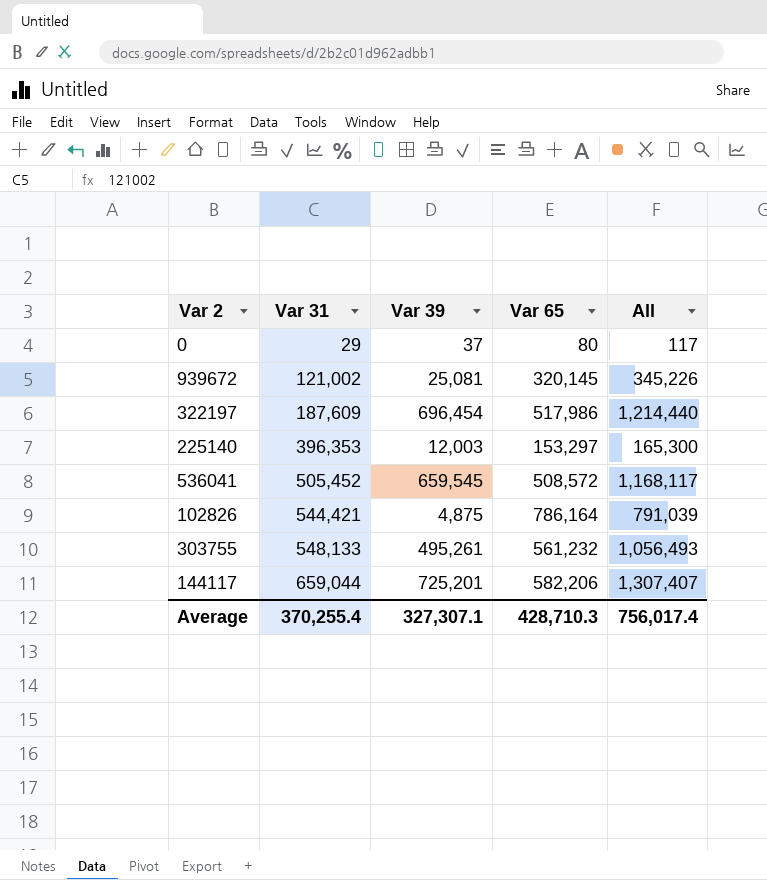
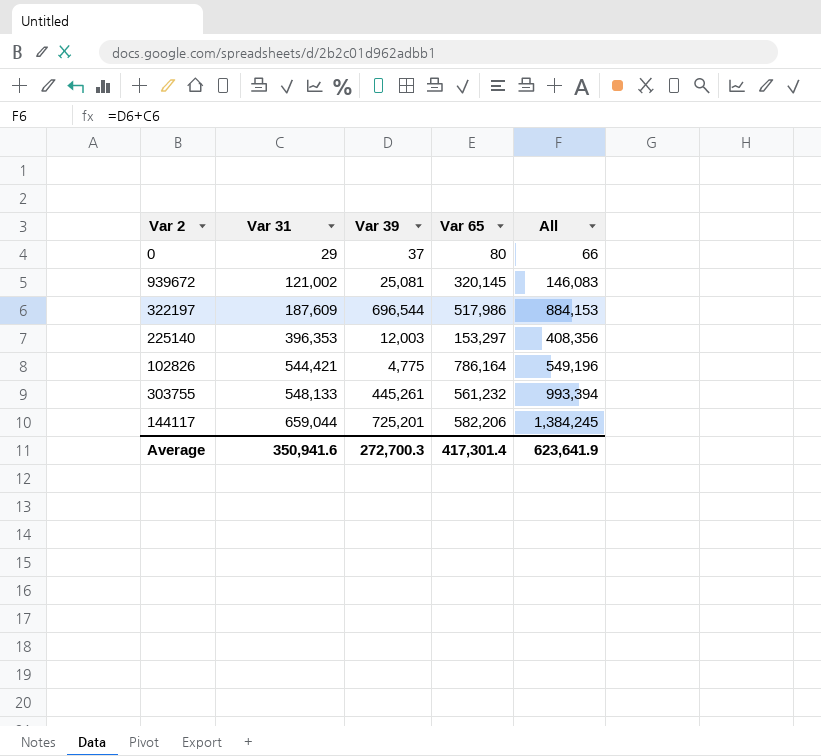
column All | formula: [Var 39] + [Var 65] -> [Var 31] + [Var 39]
row 536041: 505,452 | 659,545 | 508,572 | 1,168,117 -> none
322197 | Var 39: 696,454 -> 696,544
102826 | Var 39: 4,875 -> 4,775
303755 | Var 39: 495,261 -> 445,261
Average | Var 31: 370,255.4 -> 350,941.6
Average | Var 39: 327,307.1 -> 272,700.3
Average | Var 65: 428,710.3 -> 417,301.4
Average | All: 756,017.4 -> 623,641.9

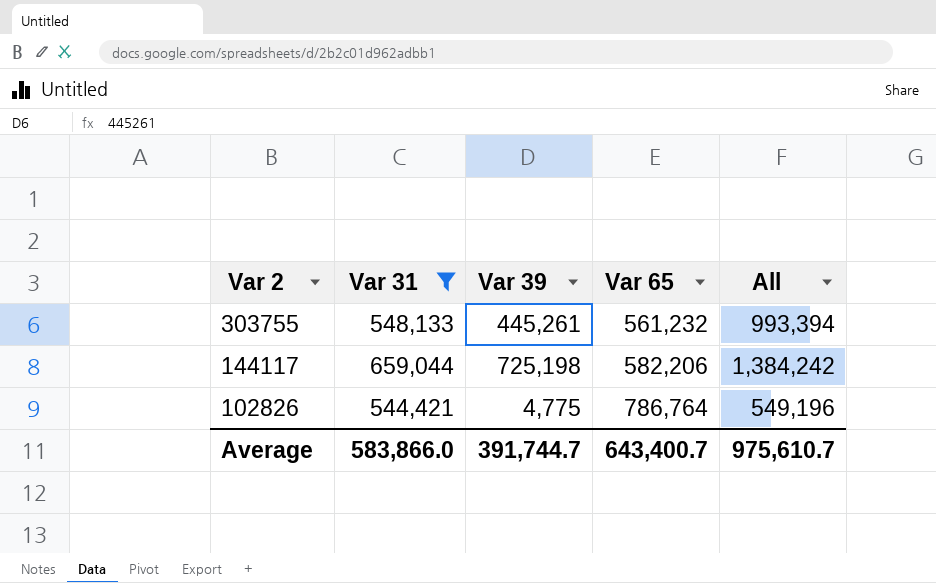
filter: none -> Var 31 >= 544,421
row order: Var 31 ascending -> Var 2 descending
144117 | Var 39: 725,201 -> 725,198
144117 | All: 1,384,245 -> 1,384,242
102826 | Var 65: 786,164 -> 786,764
Average | Var 31: 350,941.6 -> 583,866.0
Average | Var 39: 272,700.3 -> 391,744.7
Average | Var 65: 417,301.4 -> 643,400.7
Average | All: 623,641.9 -> 975,610.7

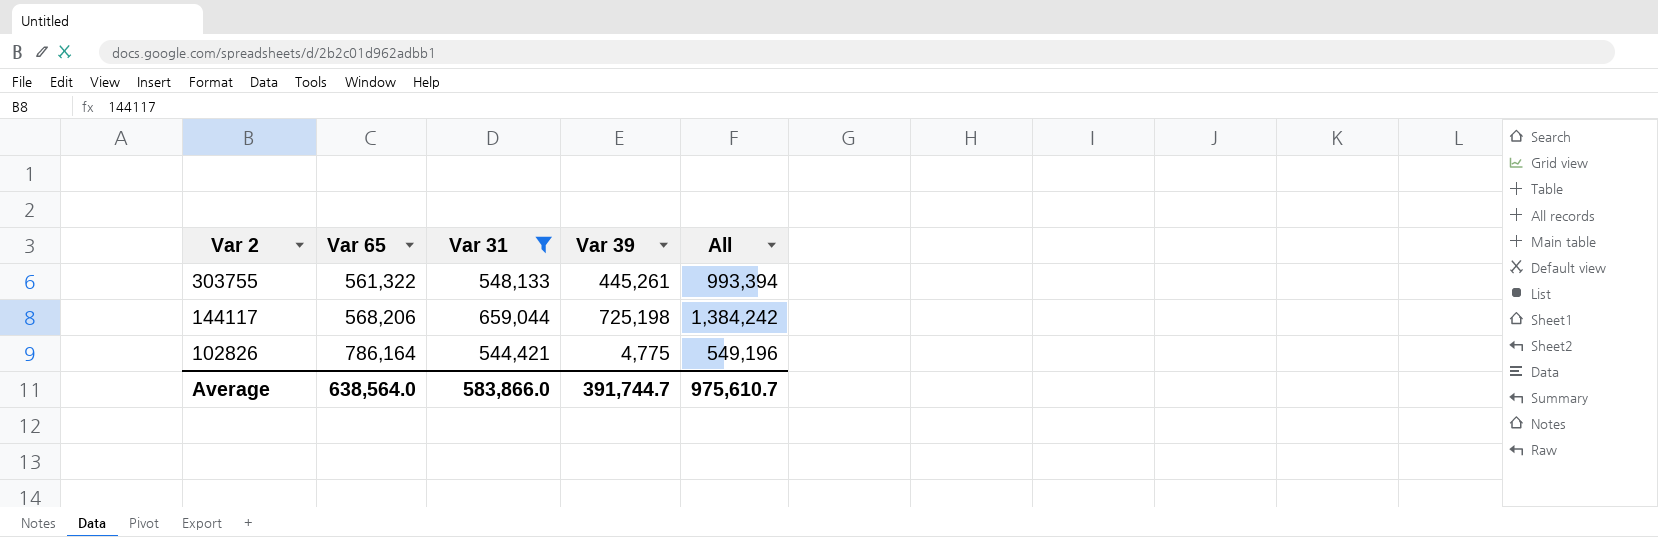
column Var 65 | position: 4 -> 2
303755 | Var 65: 561,232 -> 561,322
144117 | Var 65: 582,206 -> 568,206
102826 | Var 65: 786,764 -> 786,164
Average | Var 65: 643,400.7 -> 638,564.0

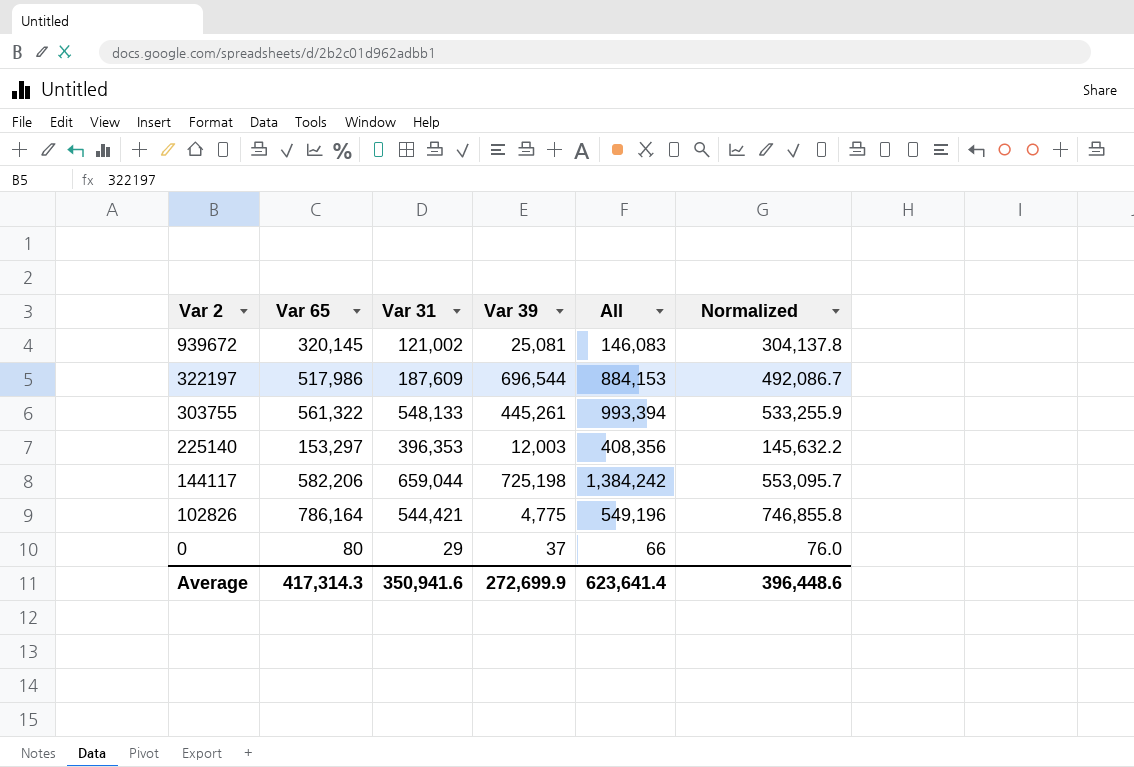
filter: Var 31 >= 544,421 -> none
column Normalized | formula: none -> [Var 65] * 0.95
144117 | Var 65: 568,206 -> 582,206
Average | Var 65: 638,564.0 -> 417,314.3
Average | Var 31: 583,866.0 -> 350,941.6
Average | Var 39: 391,744.7 -> 272,699.9
Average | All: 975,610.7 -> 623,641.4

